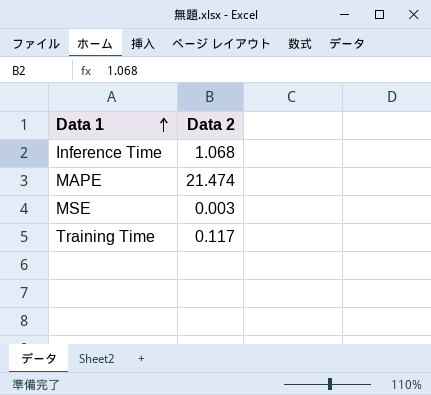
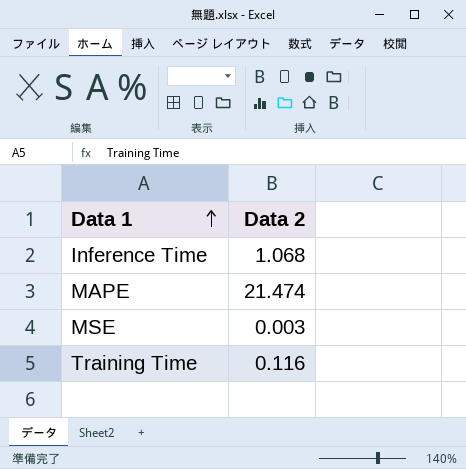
Training Time | Data 2: 0.117 -> 0.116

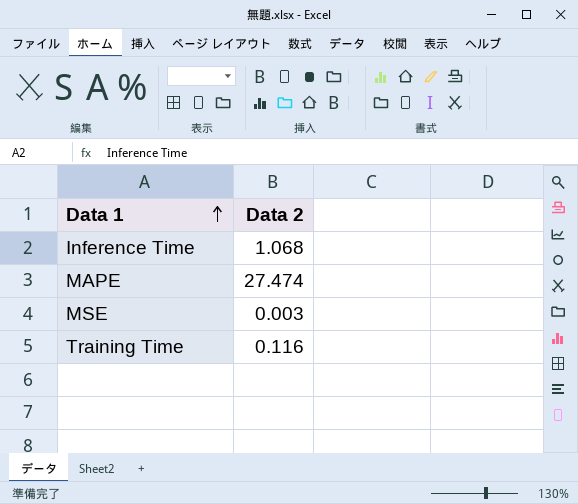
MAPE | Data 2: 21.474 -> 27.474

